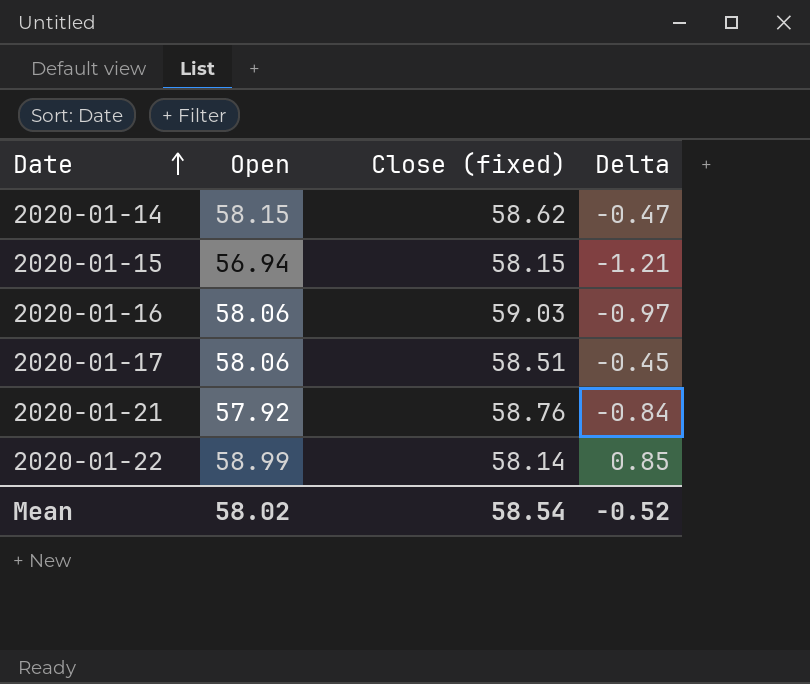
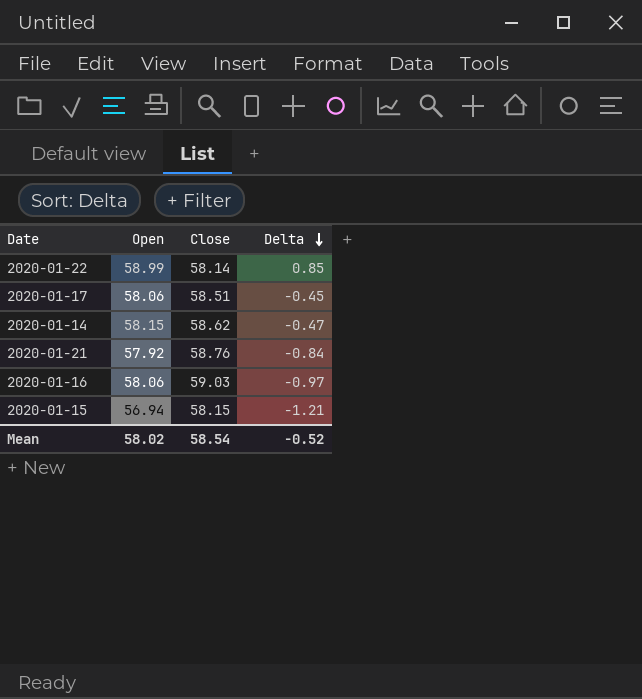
row order: Date ascending -> Delta descending
column name: Close (fixed) -> Close

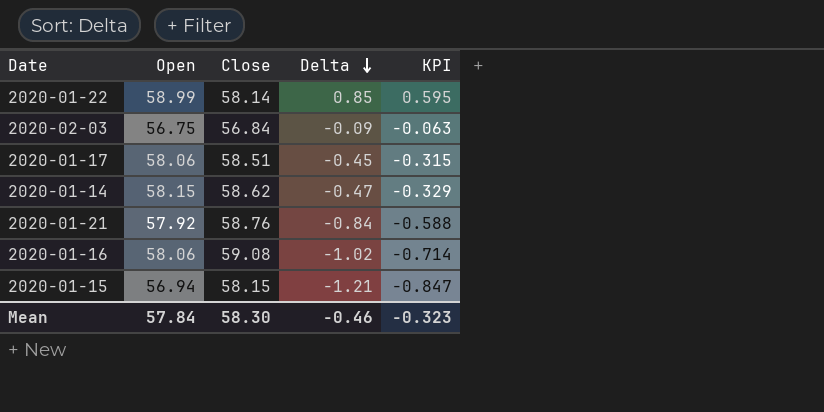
column KPI | formula: none -> [Delta] * 0.7
row 2020-02-03: none -> 56.75 | 56.84 | -0.09 | -0.063
2020-01-16 | Close: 59.03 -> 59.08
2020-01-16 | Delta: -0.97 -> -1.02
Mean | Open: 58.02 -> 57.84
Mean | Close: 58.54 -> 58.30
Mean | Delta: -0.52 -> -0.46

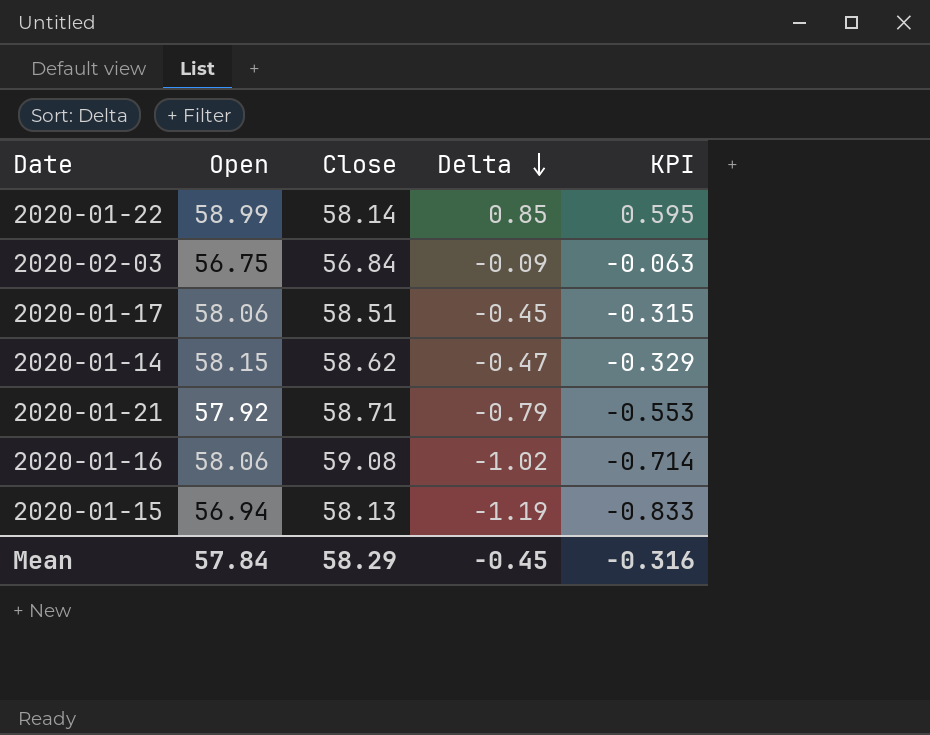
2020-01-21 | Close: 58.76 -> 58.71
2020-01-21 | Delta: -0.84 -> -0.79
2020-01-21 | KPI: -0.588 -> -0.553
2020-01-15 | Close: 58.15 -> 58.13
2020-01-15 | Delta: -1.21 -> -1.19
2020-01-15 | KPI: -0.847 -> -0.833
Mean | Close: 58.30 -> 58.29
Mean | Delta: -0.46 -> -0.45
Mean | KPI: -0.323 -> -0.316

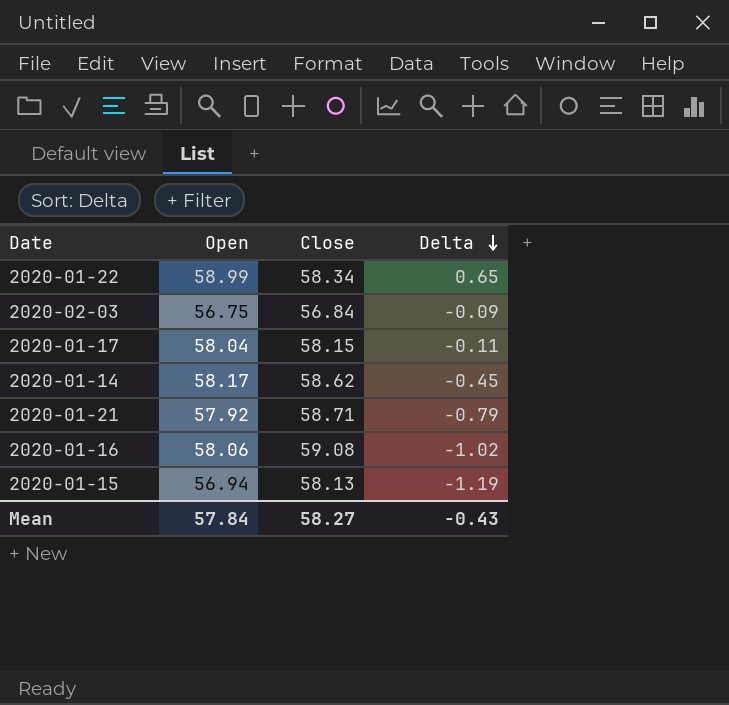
column KPI | formula: [Delta] * 0.7 -> none
2020-01-22 | Close: 58.14 -> 58.34
2020-01-22 | Delta: 0.85 -> 0.65
2020-01-17 | Open: 58.06 -> 58.04
2020-01-17 | Close: 58.51 -> 58.15
2020-01-17 | Delta: -0.45 -> -0.11
2020-01-14 | Open: 58.15 -> 58.17
2020-01-14 | Delta: -0.47 -> -0.45
Mean | Close: 58.29 -> 58.27
Mean | Delta: -0.45 -> -0.43

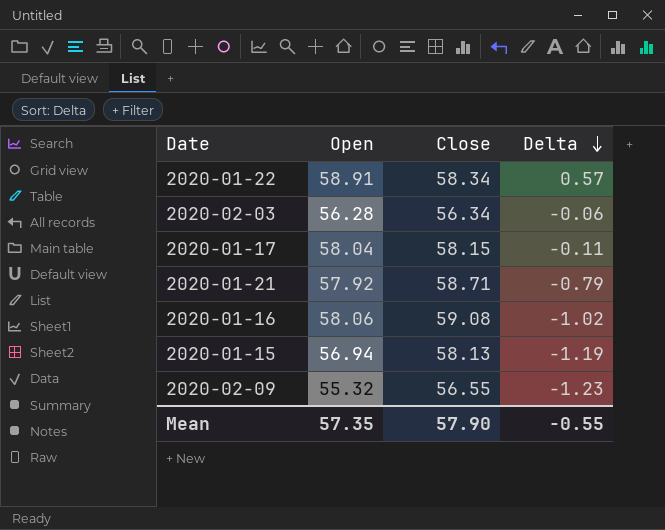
row 2020-01-14: 58.17 | 58.62 | -0.45 -> none
2020-01-22 | Open: 58.99 -> 58.91
2020-01-22 | Delta: 0.65 -> 0.57
2020-02-03 | Open: 56.75 -> 56.28
2020-02-03 | Close: 56.84 -> 56.34
2020-02-03 | Delta: -0.09 -> -0.06
row 2020-02-09: none -> 55.32 | 56.55 | -1.23
Mean | Open: 57.84 -> 57.35
Mean | Close: 58.27 -> 57.90
Mean | Delta: -0.43 -> -0.55

